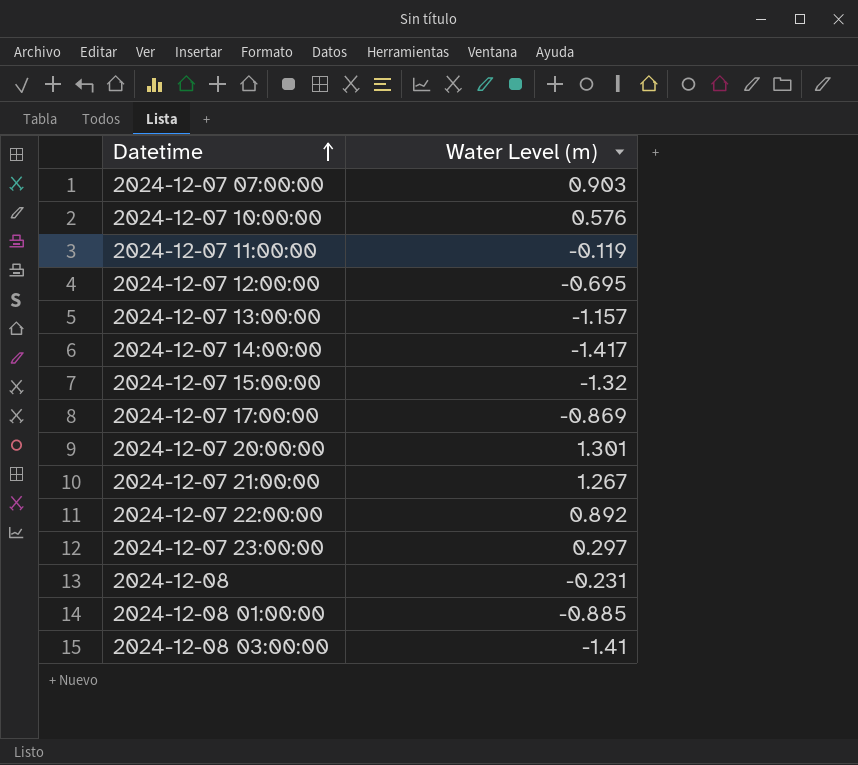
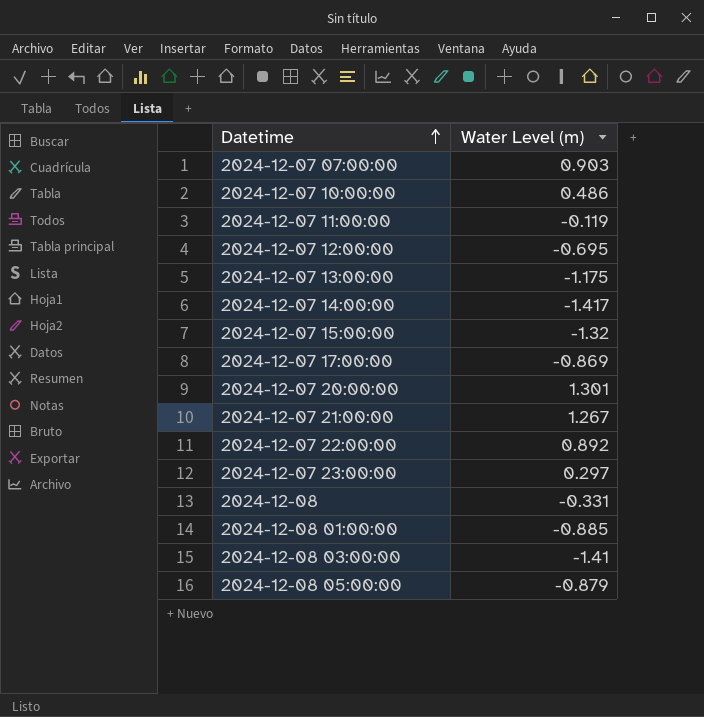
2024-12-07 10:00:00 | Water Level (m): 0.576 -> 0.486
2024-12-07 13:00:00 | Water Level (m): -1.157 -> -1.175
2024-12-08 | Water Level (m): -0.231 -> -0.331
row 2024-12-08 05:00:00: none -> -0.879

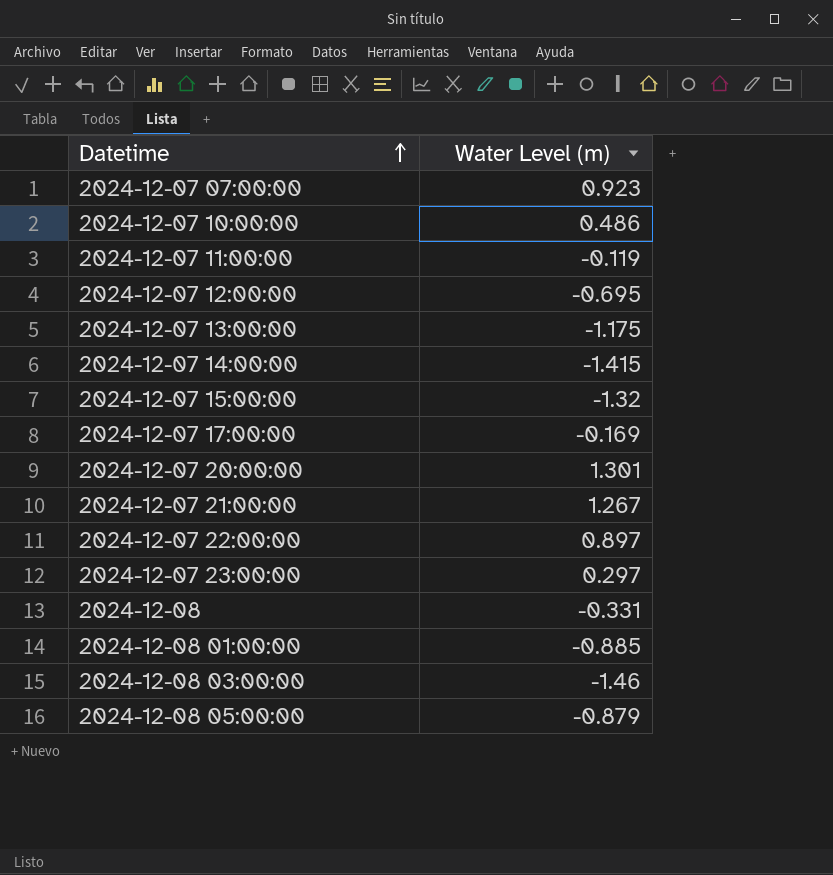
2024-12-07 07:00:00 | Water Level (m): 0.903 -> 0.923
2024-12-07 14:00:00 | Water Level (m): -1.417 -> -1.415
2024-12-07 17:00:00 | Water Level (m): -0.869 -> -0.169
2024-12-07 22:00:00 | Water Level (m): 0.892 -> 0.897
2024-12-08 03:00:00 | Water Level (m): -1.41 -> -1.46

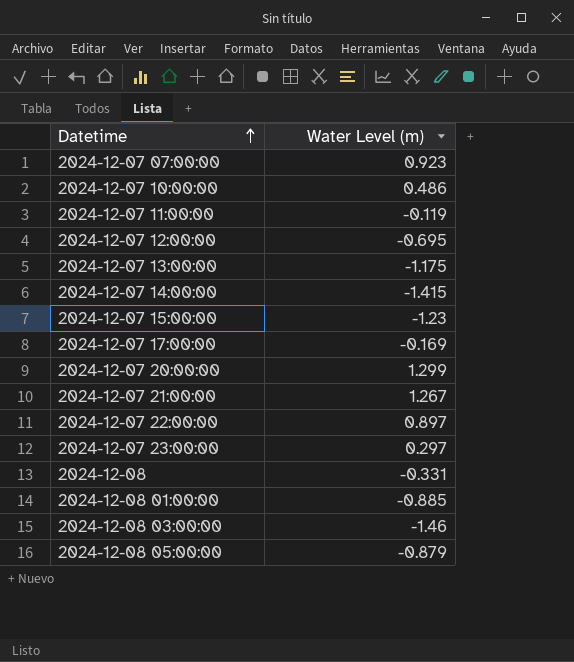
2024-12-07 15:00:00 | Water Level (m): -1.32 -> -1.23
2024-12-07 20:00:00 | Water Level (m): 1.301 -> 1.299

